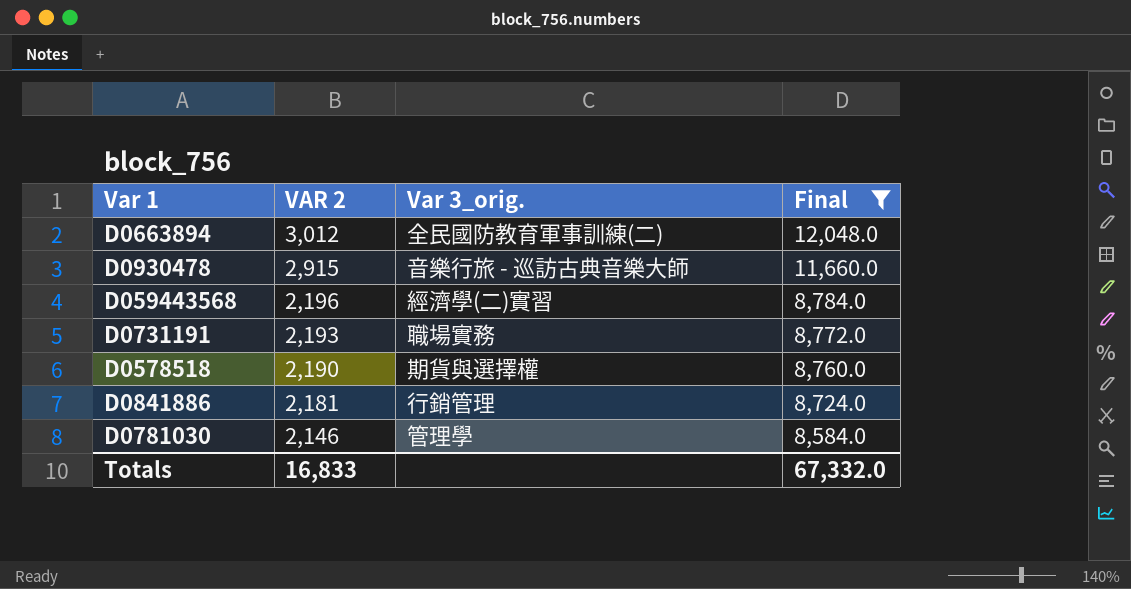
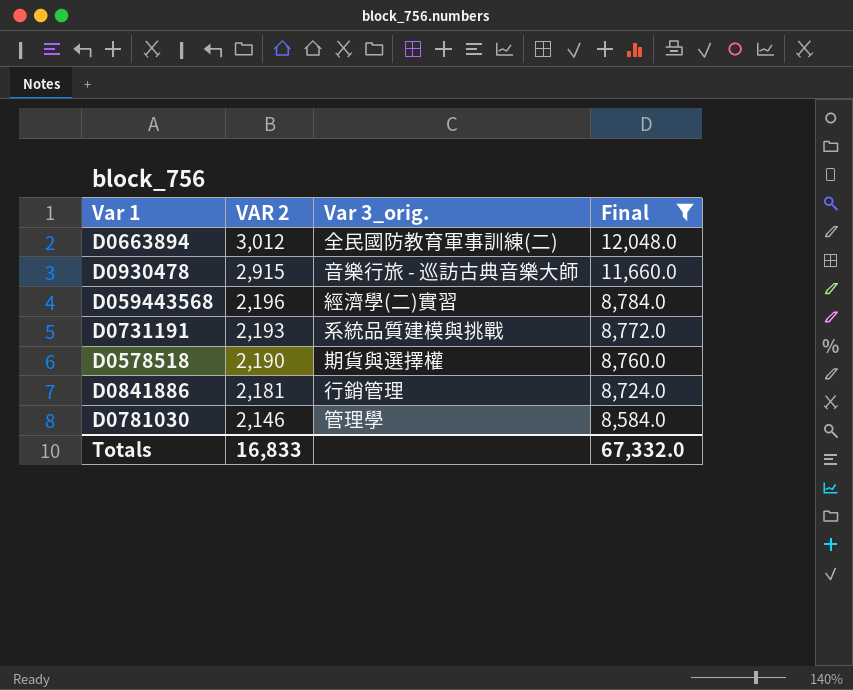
D0731191 | Var 3_orig.: 職場實務 -> 系統品質建模與挑戰

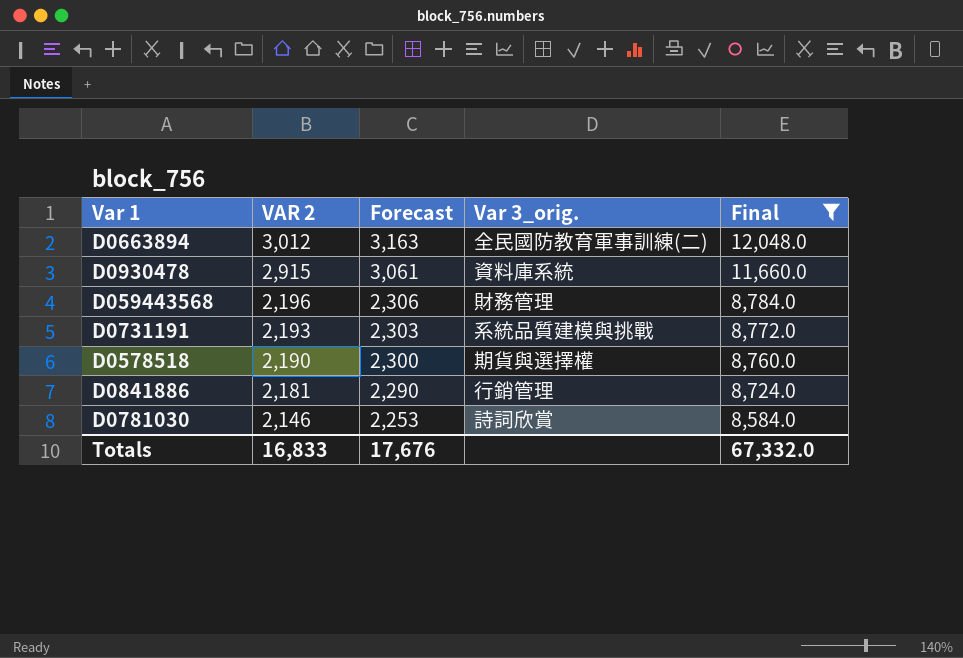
column Forecast | formula: none -> [VAR 2] * 1.05
D0930478 | Var 3_orig.: 音樂行旅 - 巡訪古典音樂大師 -> 資料庫系統
D059443568 | Var 3_orig.: 經濟學(二)實習 -> 財務管理
D0781030 | Var 3_orig.: 管理學 -> 詩詞欣賞

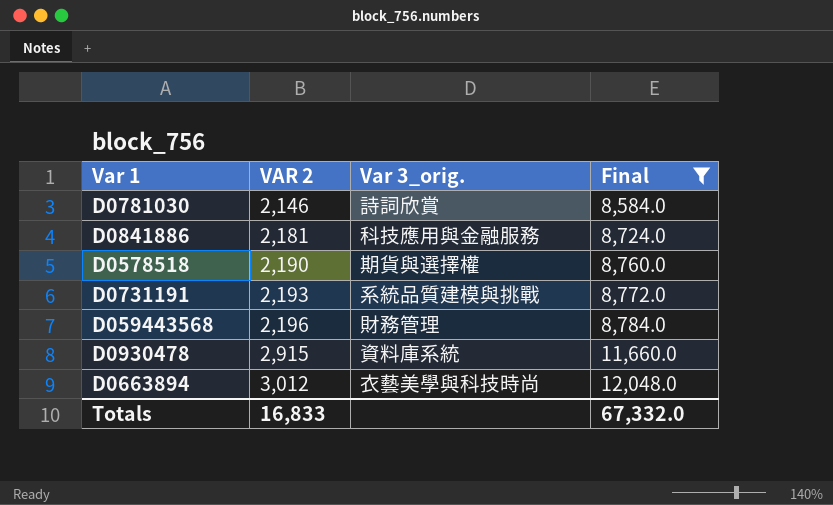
row order: VAR 2 descending -> VAR 2 ascending
column Forecast | formula: [VAR 2] * 1.05 -> none
D0841886 | Var 3_orig.: 行銷管理 -> 科技應用與金融服務
D0663894 | Var 3_orig.: 全民國防教育軍事訓練(二) -> 衣藝美學與科技時尚

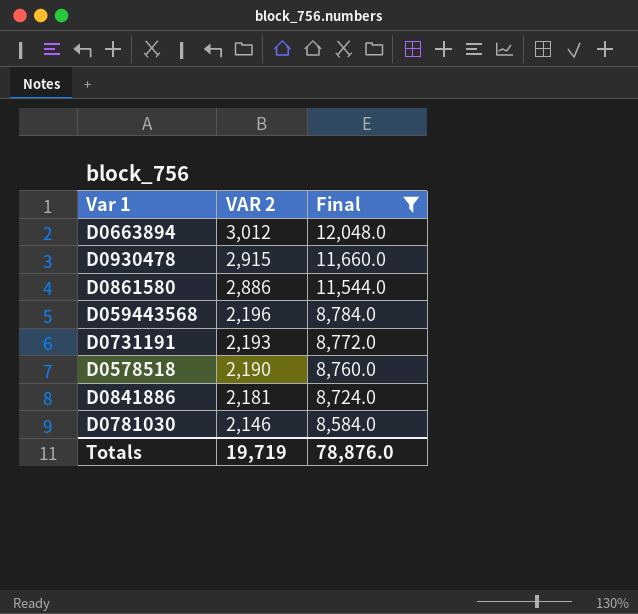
row order: VAR 2 ascending -> VAR 2 descending
column Var 3_orig. | position: 3 -> none
row D0861580: none -> 2,886 | 11,544.0
Totals | VAR 2: 16,833 -> 19,719
Totals | Final: 67,332.0 -> 78,876.0

